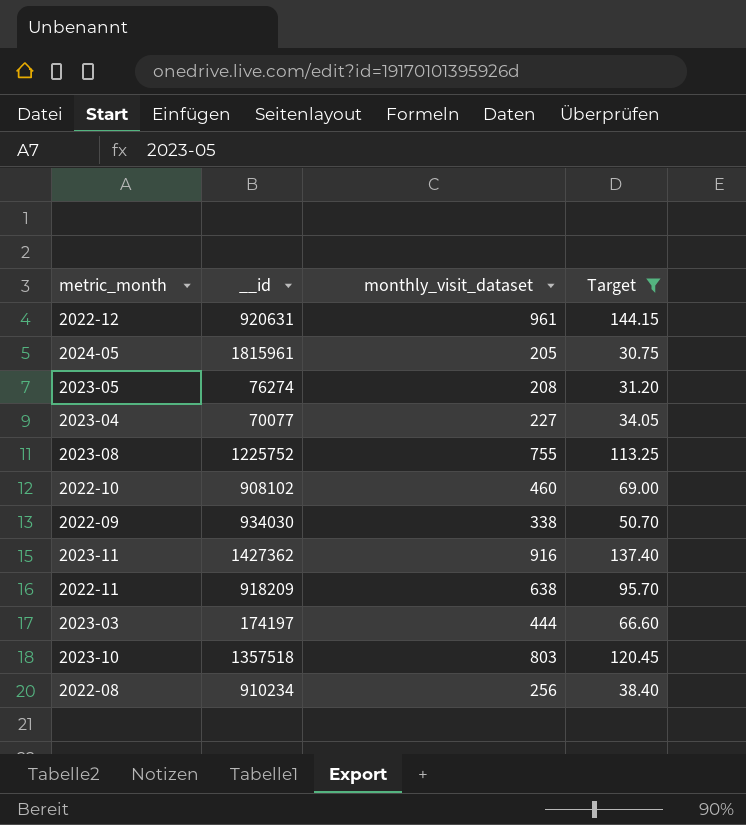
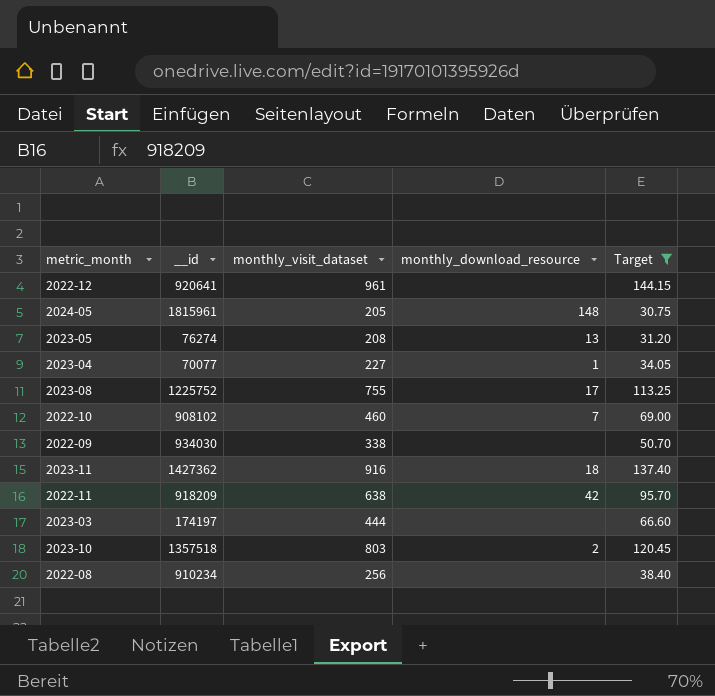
column monthly_download_resource | position: none -> 4
2022-12 | __id: 920631 -> 920641

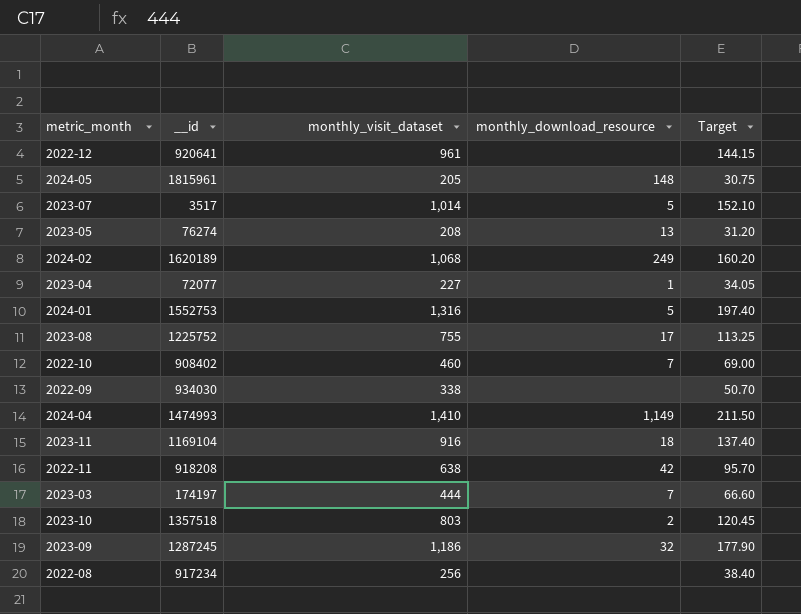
filter: Target <= 144.15 -> none
2023-04 | __id: 70077 -> 72077
2022-10 | __id: 908102 -> 908402
2023-11 | __id: 1427362 -> 1169104
2022-11 | __id: 918209 -> 918208
2023-03 | monthly_download_resource: none -> 7
2022-08 | __id: 910234 -> 917234

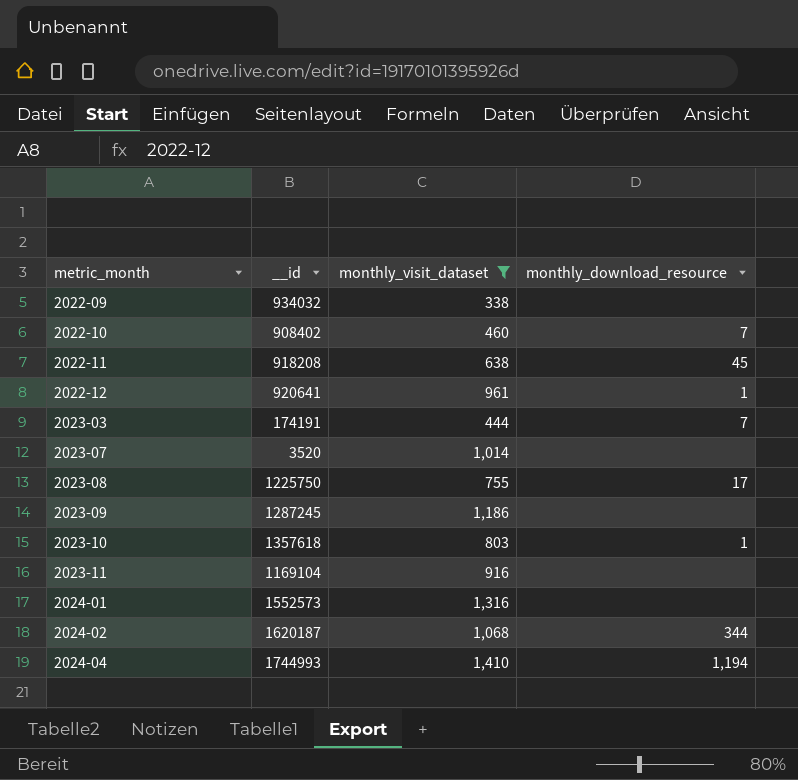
filter: none -> monthly_visit_dataset >= 338
row order: none -> metric_month ascending
column Target | formula: [monthly_visit_dataset] * 0.15 -> none
2022-09 | __id: 934030 -> 934032
2022-11 | monthly_download_resource: 42 -> 45
2022-12 | monthly_download_resource: none -> 1
2023-03 | __id: 174197 -> 174191
2023-07 | __id: 3517 -> 3520
2023-07 | monthly_download_resource: 5 -> none
2023-08 | __id: 1225752 -> 1225750
2023-09 | monthly_download_resource: 32 -> none
2023-10 | __id: 1357518 -> 1357618
2023-10 | monthly_download_resource: 2 -> 1
2023-11 | monthly_download_resource: 18 -> none
2024-01 | __id: 1552753 -> 1552573
2024-01 | monthly_download_resource: 5 -> none
2024-02 | __id: 1620189 -> 1620187
2024-02 | monthly_download_resource: 249 -> 344
2024-04 | __id: 1474993 -> 1744993
2024-04 | monthly_download_resource: 1,149 -> 1,194

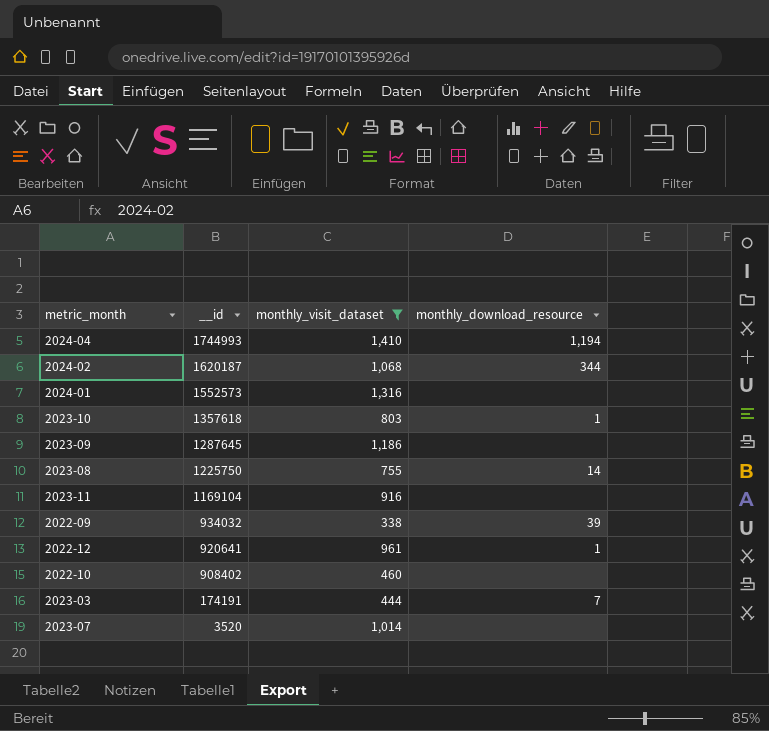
row order: metric_month ascending -> __id descending
row 2022-11: 918208 | 638 | 45 -> none
2023-09 | __id: 1287245 -> 1287645
2023-08 | monthly_download_resource: 17 -> 14
2022-09 | monthly_download_resource: none -> 39
2022-10 | monthly_download_resource: 7 -> none

